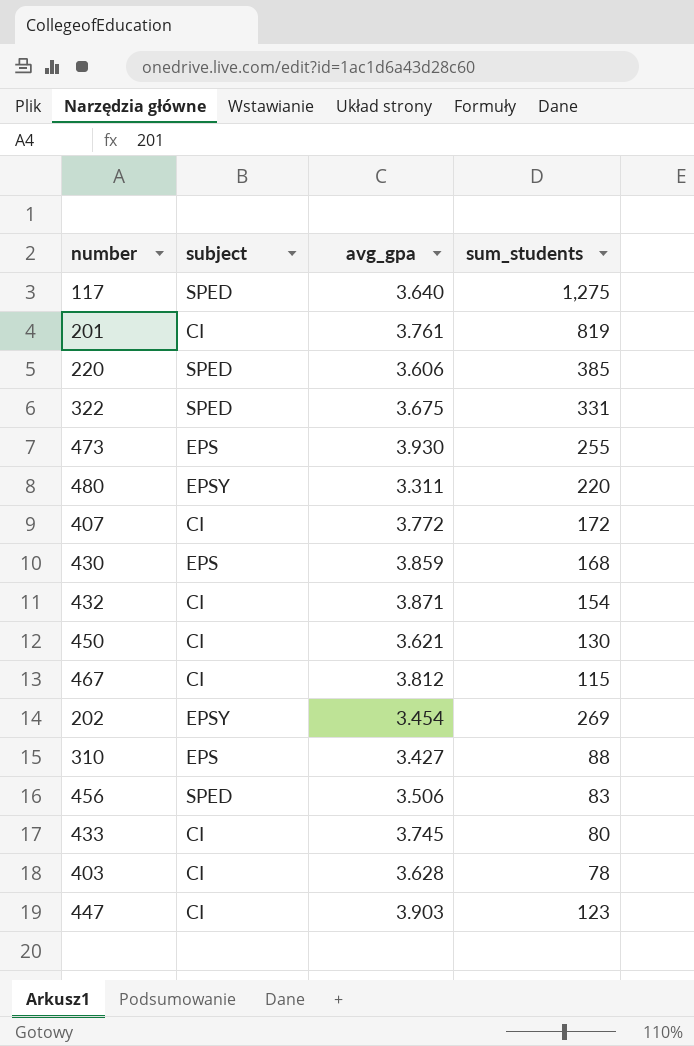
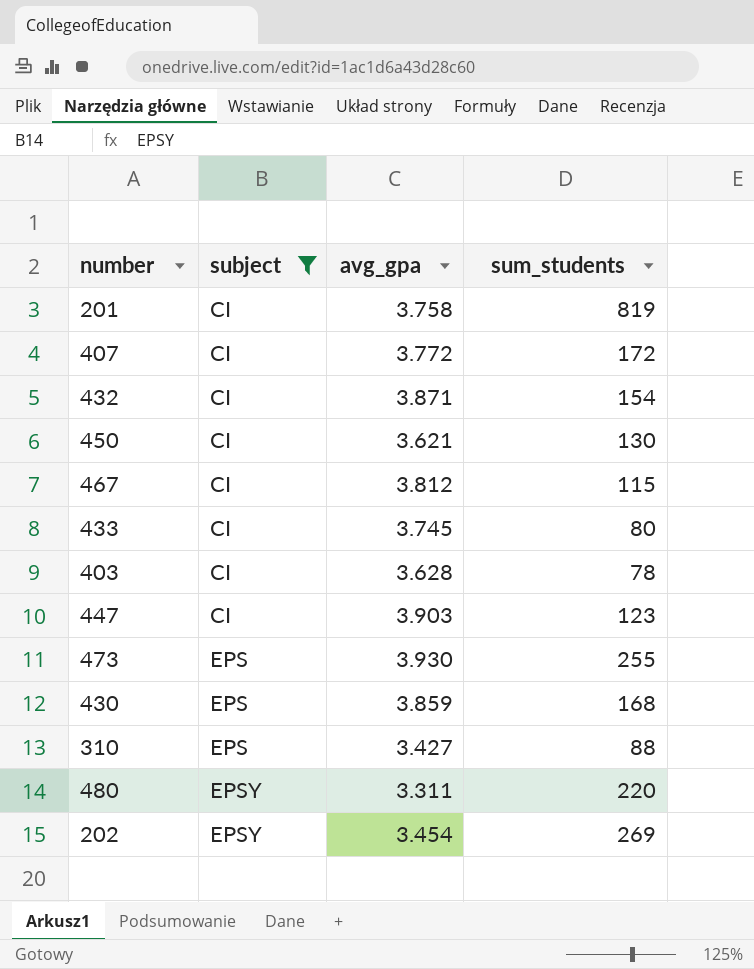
filter: none -> subject != SPED
row order: none -> subject ascending
201 | avg_gpa: 3.761 -> 3.758

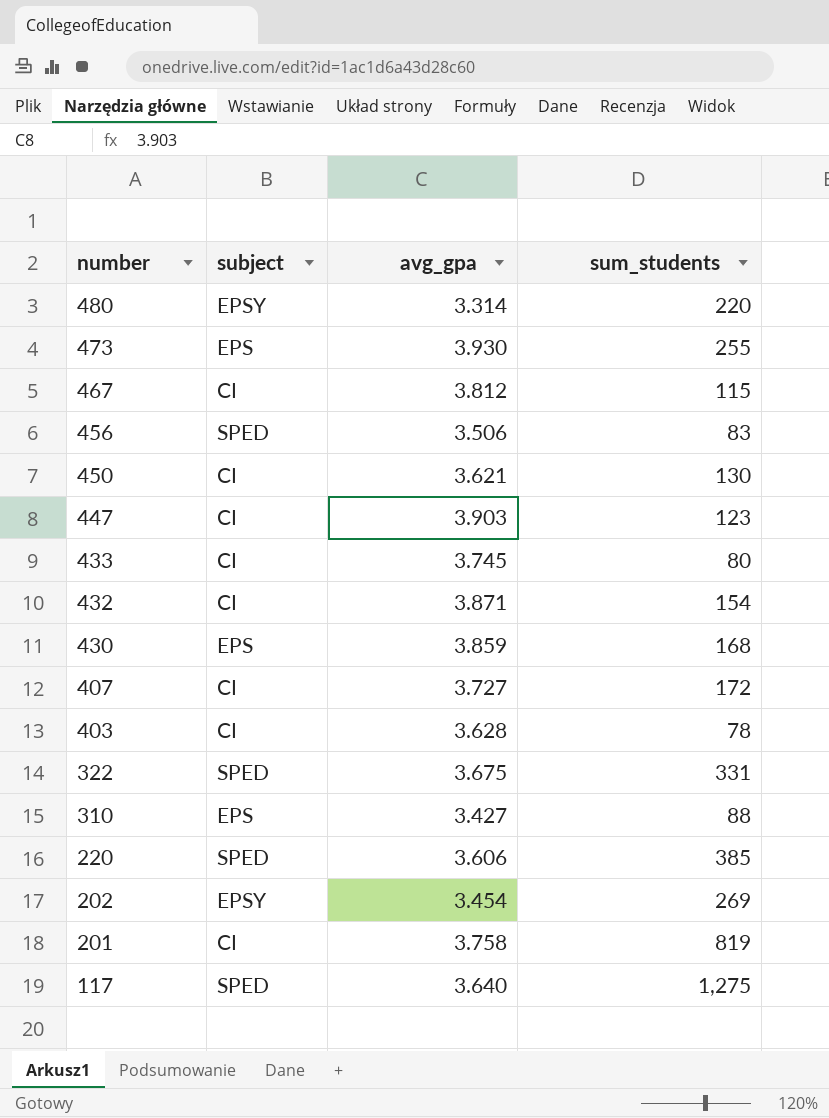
filter: subject != SPED -> none
row order: subject ascending -> number descending
480 | avg_gpa: 3.311 -> 3.314
407 | avg_gpa: 3.772 -> 3.727

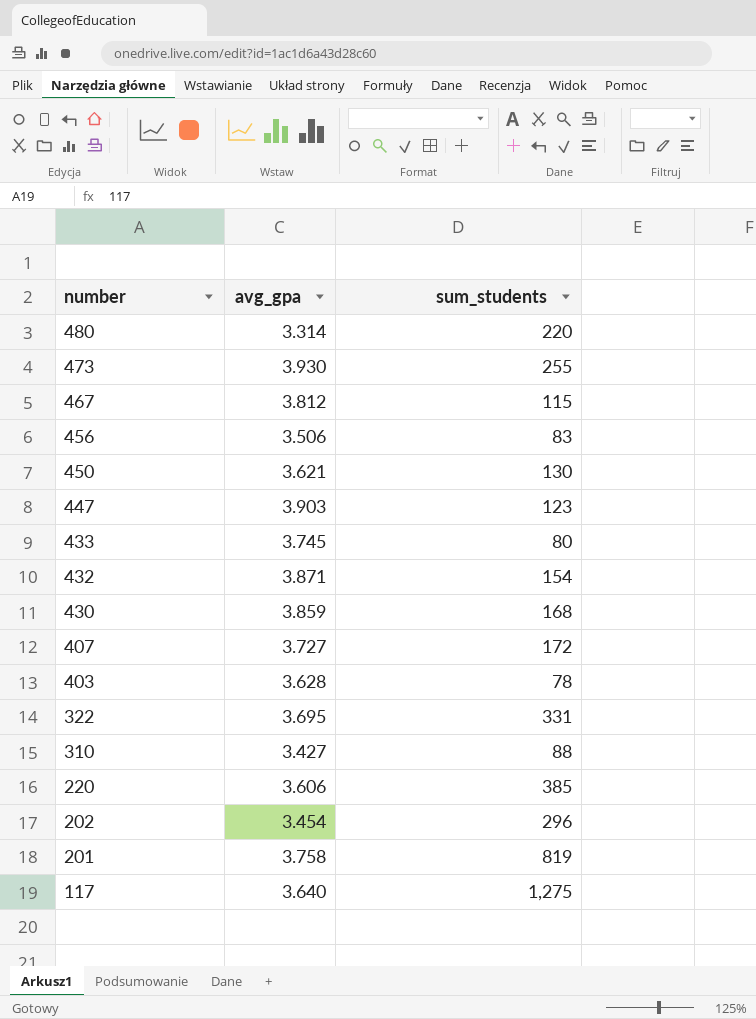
column subject | position: 2 -> none
322 | avg_gpa: 3.675 -> 3.695
202 | sum_students: 269 -> 296

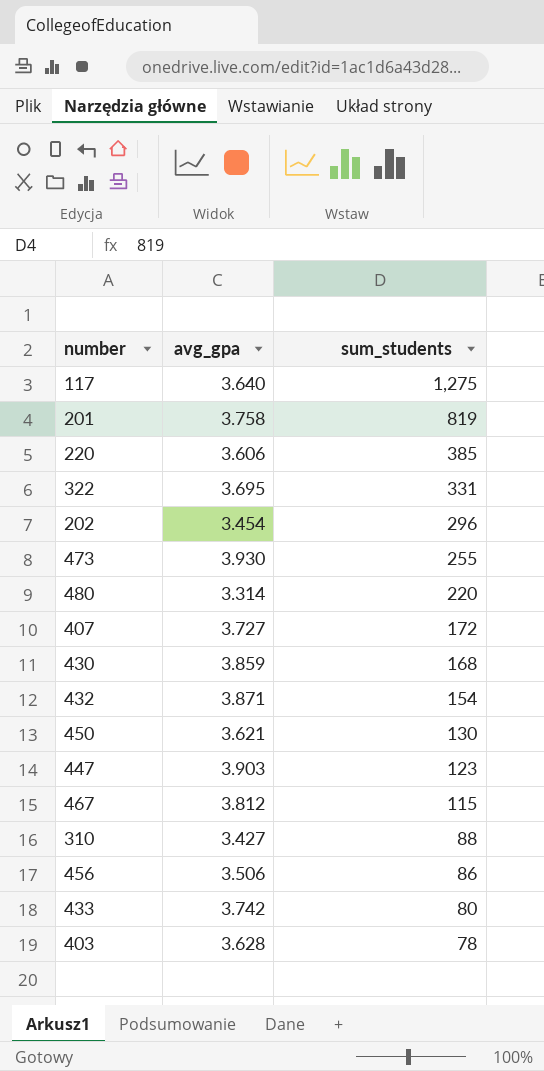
row order: number descending -> sum_students descending
456 | sum_students: 83 -> 86
433 | avg_gpa: 3.745 -> 3.742

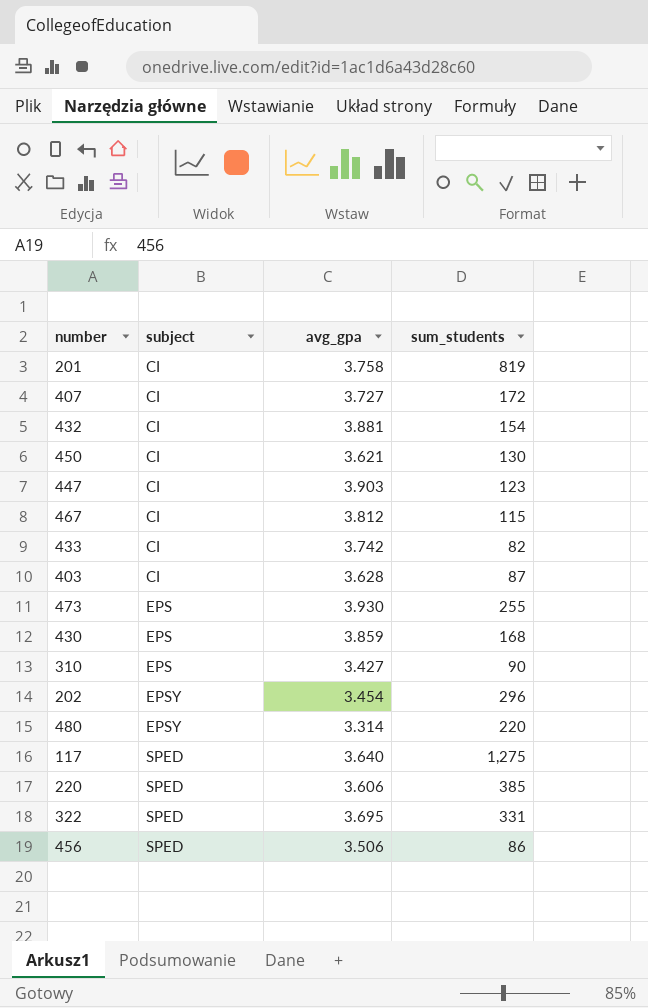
row order: sum_students descending -> subject ascending
column subject | position: none -> 2
432 | avg_gpa: 3.871 -> 3.881
433 | sum_students: 80 -> 82
403 | sum_students: 78 -> 87
310 | sum_students: 88 -> 90

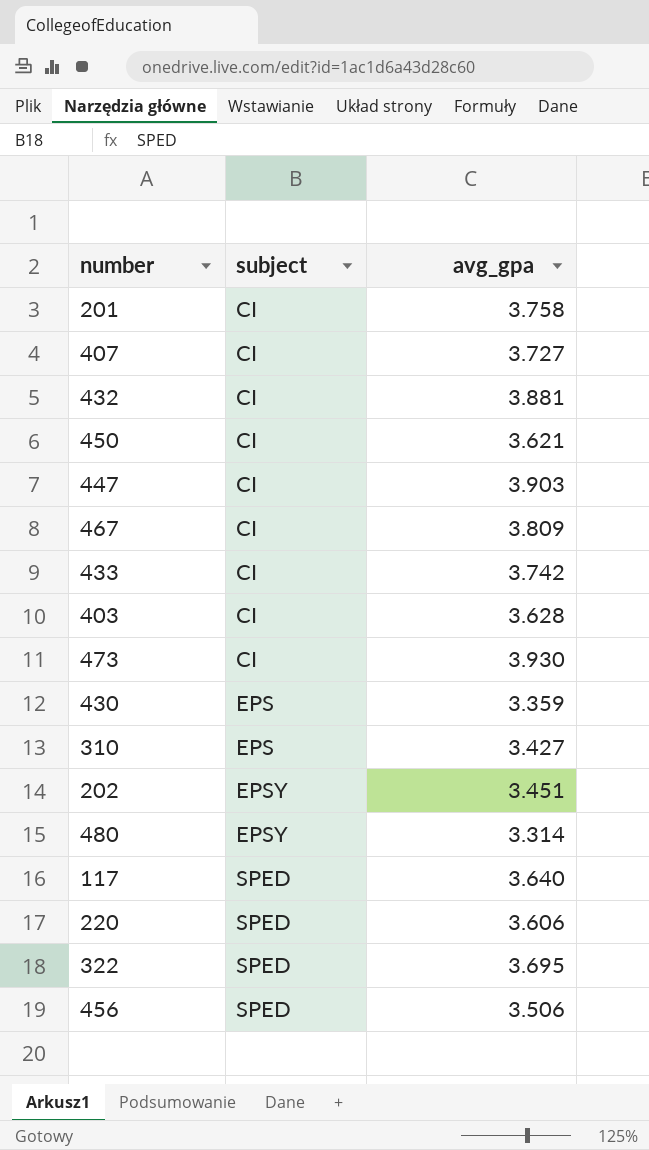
column sum_students | position: 4 -> none
467 | avg_gpa: 3.812 -> 3.809
473 | subject: EPS -> CI
430 | avg_gpa: 3.859 -> 3.359
202 | avg_gpa: 3.454 -> 3.451

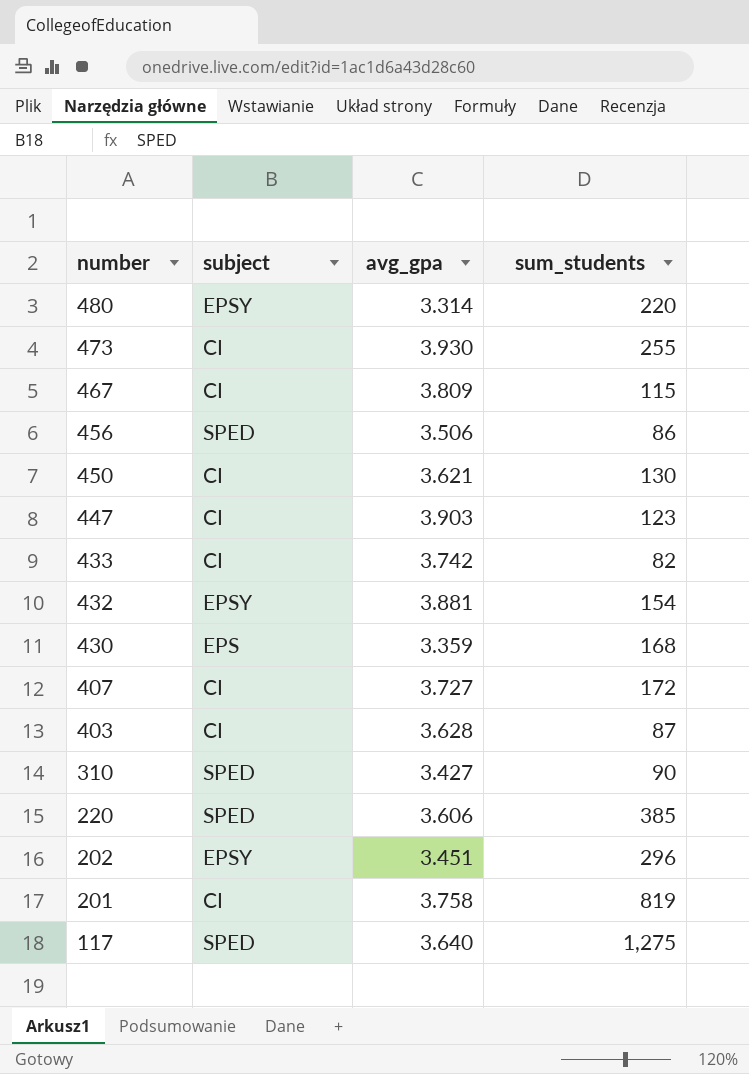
row order: subject ascending -> number descending
column sum_students | position: none -> 4
row 322: SPED | 3.695 -> none
432 | subject: CI -> EPSY
310 | subject: EPS -> SPED

